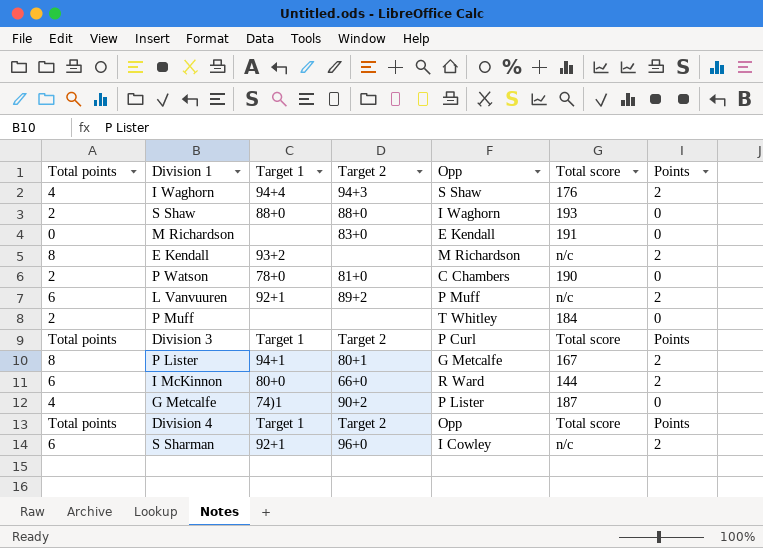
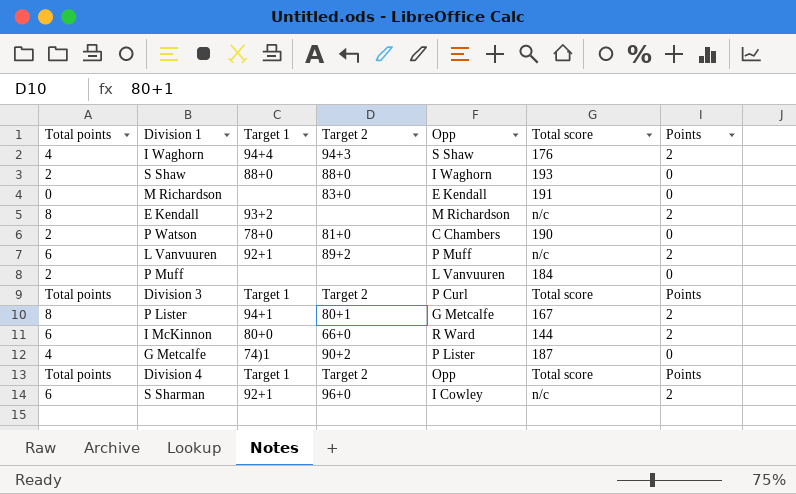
P Muff | Opp: T Whitley -> L Vanvuuren

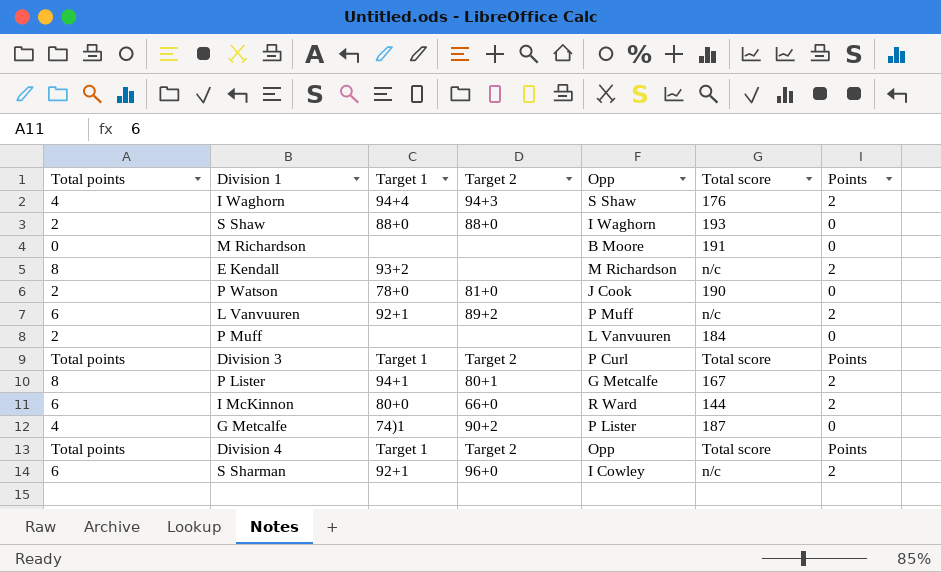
M Richardson | Target 2: 83+0 -> none
M Richardson | Opp: E Kendall -> B Moore
P Watson | Opp: C Chambers -> J Cook

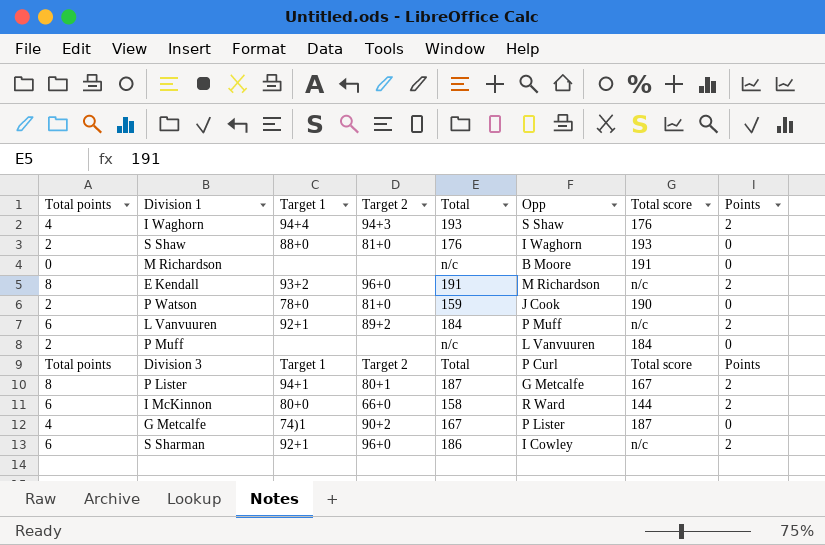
column Total | position: none -> 5
row Division 4: Total points | Target 1 | Target 2 | Opp | Total score | Points -> none
S Shaw | Target 2: 88+0 -> 81+0
E Kendall | Target 2: none -> 96+0

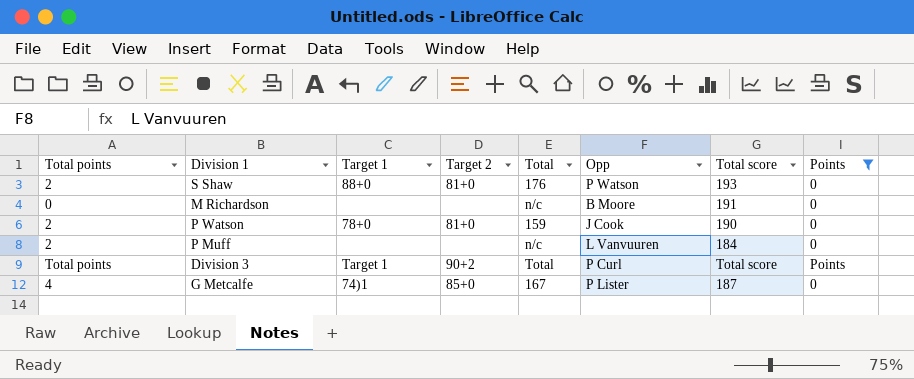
filter: none -> Points != 2
S Shaw | Opp: I Waghorn -> P Watson
Division 3 | Target 2: Target 2 -> 90+2
G Metcalfe | Target 2: 90+2 -> 85+0

